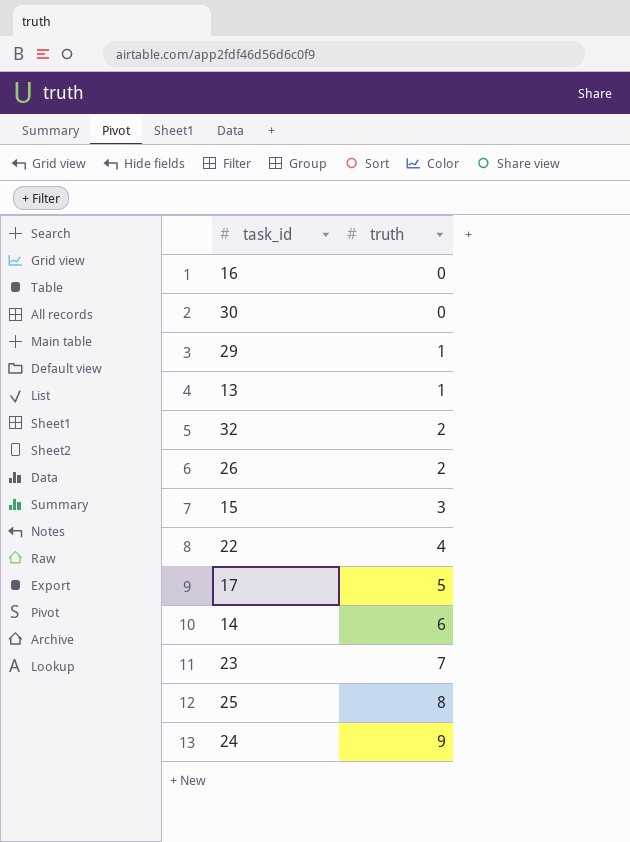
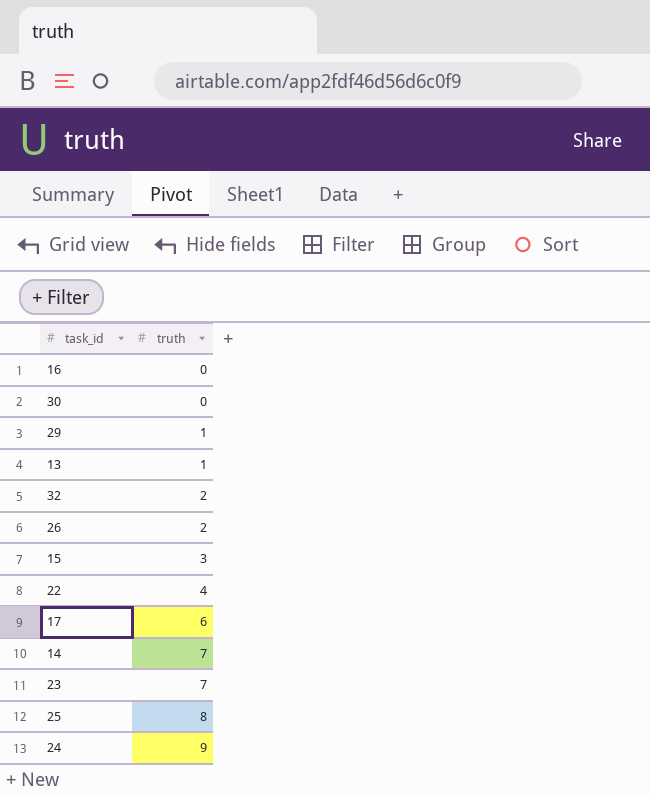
17 | truth: 5 -> 6
14 | truth: 6 -> 7

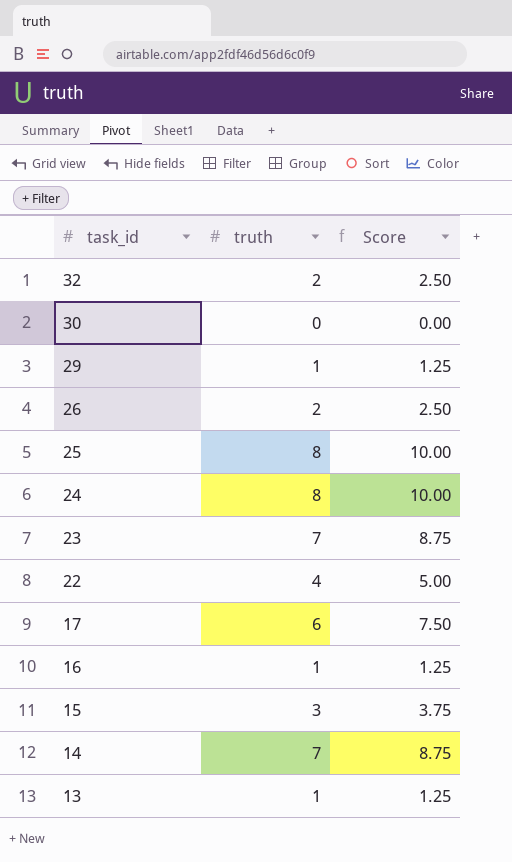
row order: truth ascending -> task_id descending
column Score | formula: none -> [truth] * 1.25
24 | truth: 9 -> 8
16 | truth: 0 -> 1

